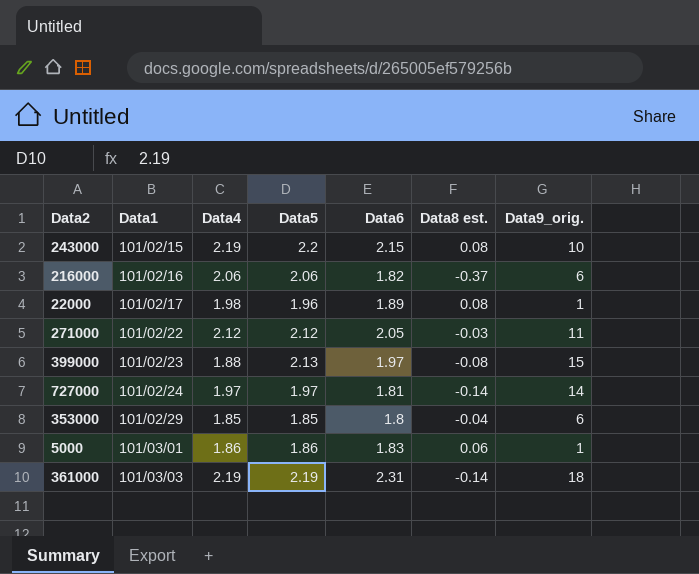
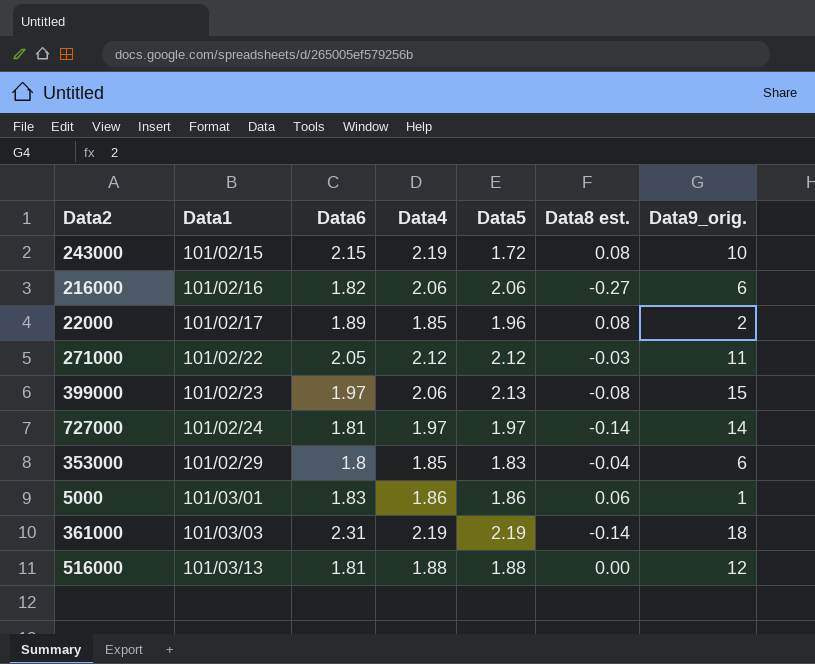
column Data6 | position: 5 -> 3
243000 | Data5: 2.2 -> 1.72
216000 | Data8 est.: -0.37 -> -0.27
22000 | Data4: 1.98 -> 1.85
22000 | Data9_orig.: 1 -> 2
399000 | Data4: 1.88 -> 2.06
353000 | Data5: 1.85 -> 1.83
row 516000: none -> 101/03/13 | 1.81 | 1.88 | 1.88 | 0.00 | 12

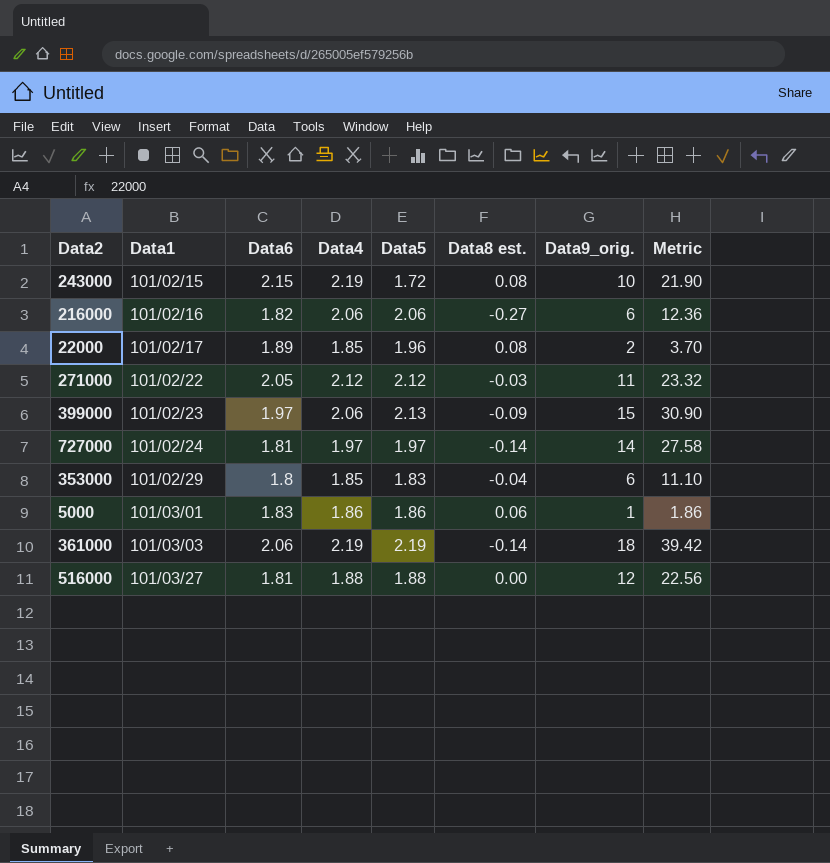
column Metric | formula: none -> [Data4] * [Data9_orig.]
399000 | Data8 est.: -0.08 -> -0.09
361000 | Data6: 2.31 -> 2.06
516000 | Data1: 101/03/13 -> 101/03/27

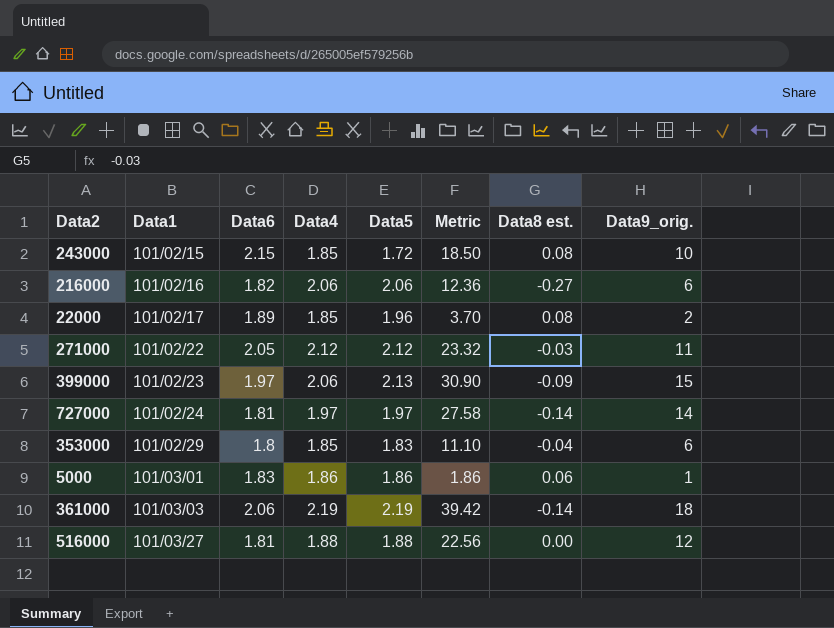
column Metric | position: 8 -> 6
243000 | Data4: 2.19 -> 1.85
243000 | Metric: 21.90 -> 18.50

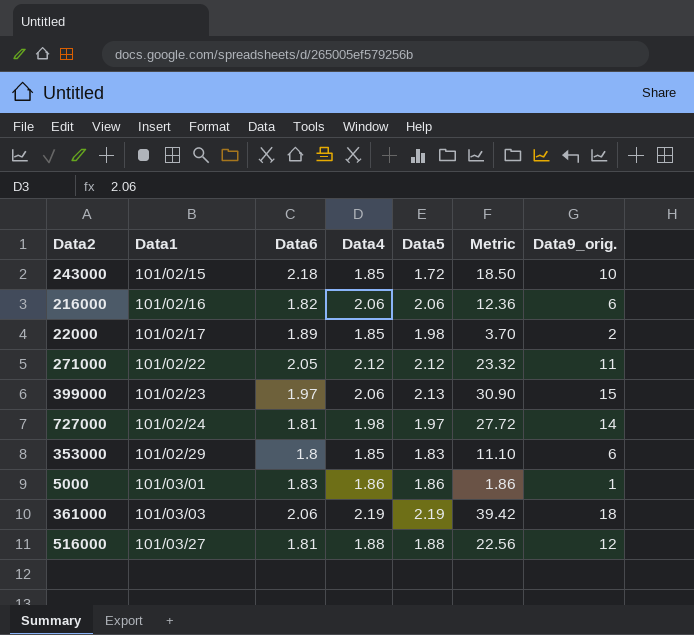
column Data8 est. | position: 7 -> none
243000 | Data6: 2.15 -> 2.18
22000 | Data5: 1.96 -> 1.98
727000 | Data4: 1.97 -> 1.98
727000 | Metric: 27.58 -> 27.72

